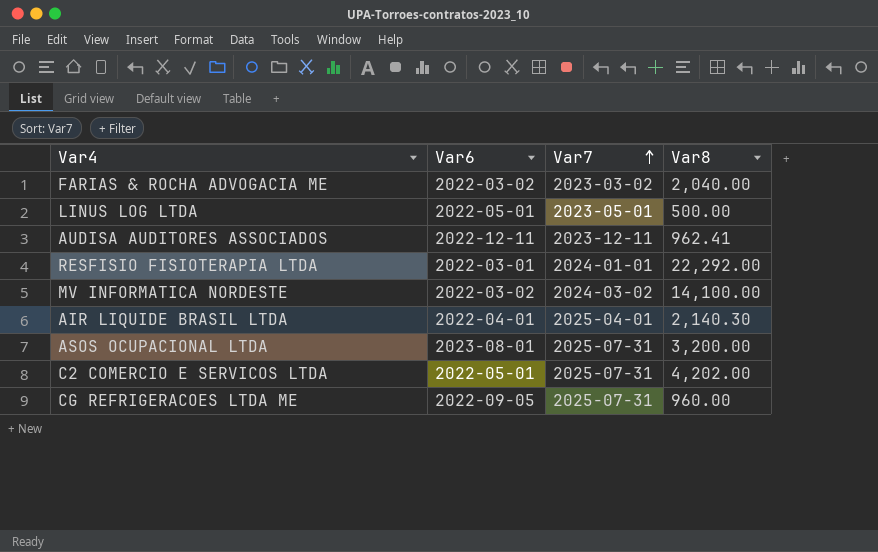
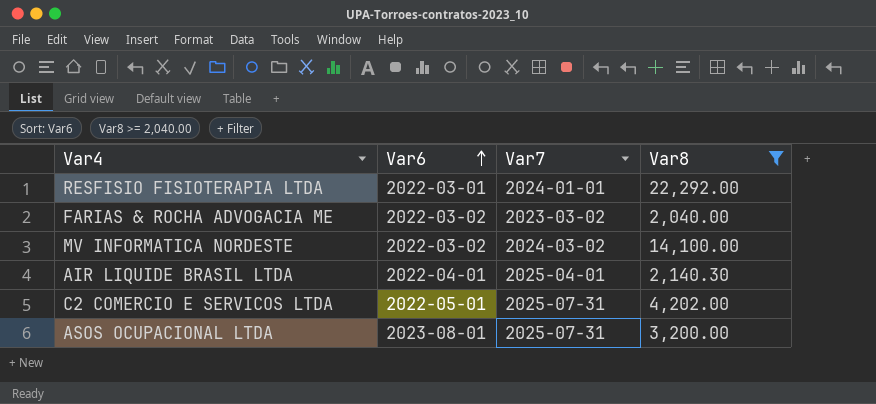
filter: none -> Var8 >= 2,040.00
row order: Var7 ascending -> Var6 ascending

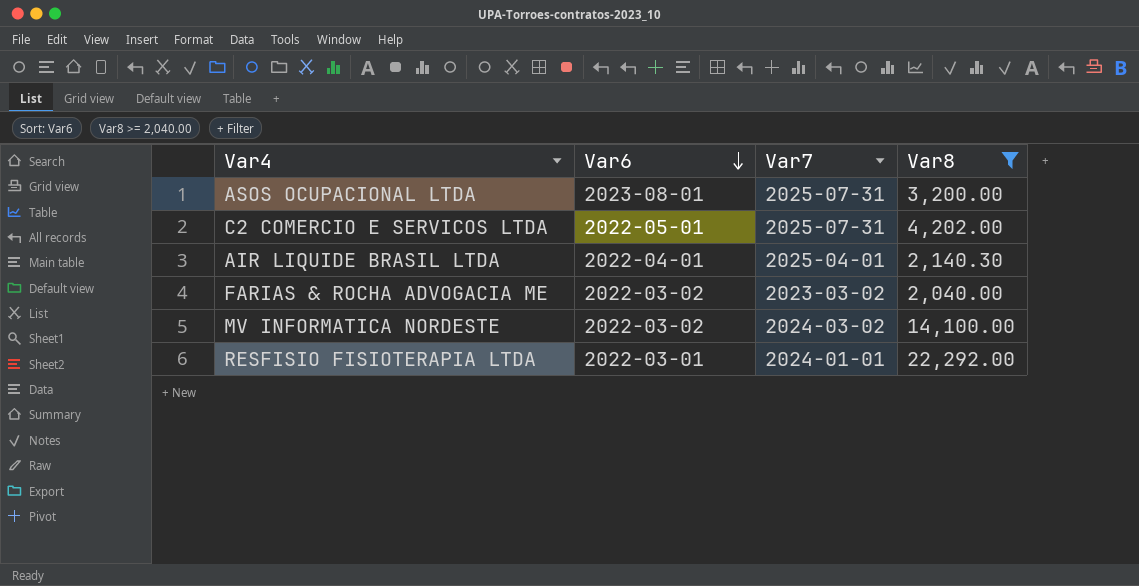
row order: Var6 ascending -> Var6 descending

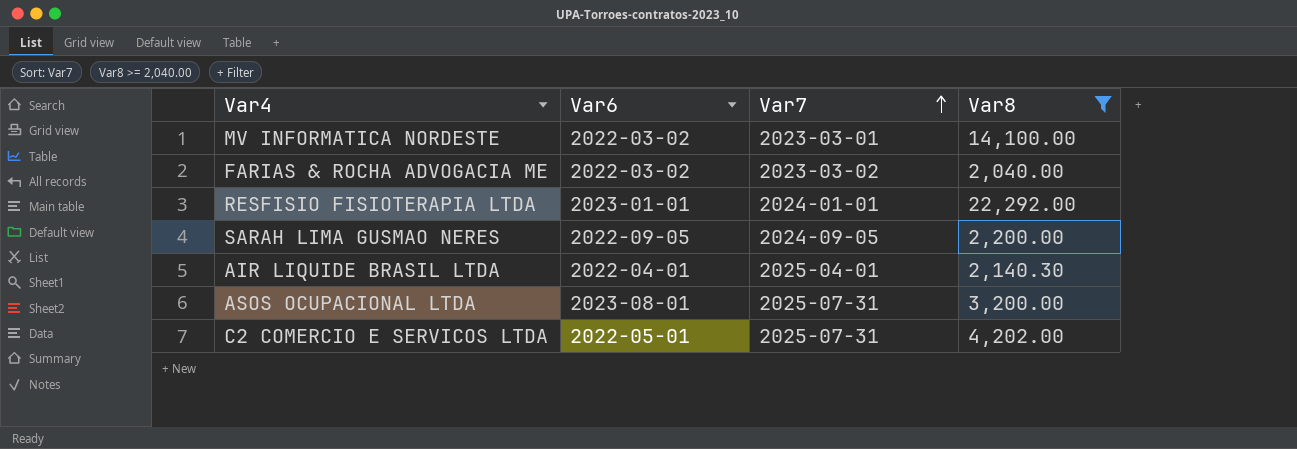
row order: Var6 descending -> Var7 ascending
MV INFORMATICA NORDESTE | Var7: 2024-03-02 -> 2023-03-01
RESFISIO FISIOTERAPIA LTDA | Var6: 2022-03-01 -> 2023-01-01
row SARAH LIMA GUSMAO NERES: none -> 2022-09-05 | 2024-09-05 | 2,200.00

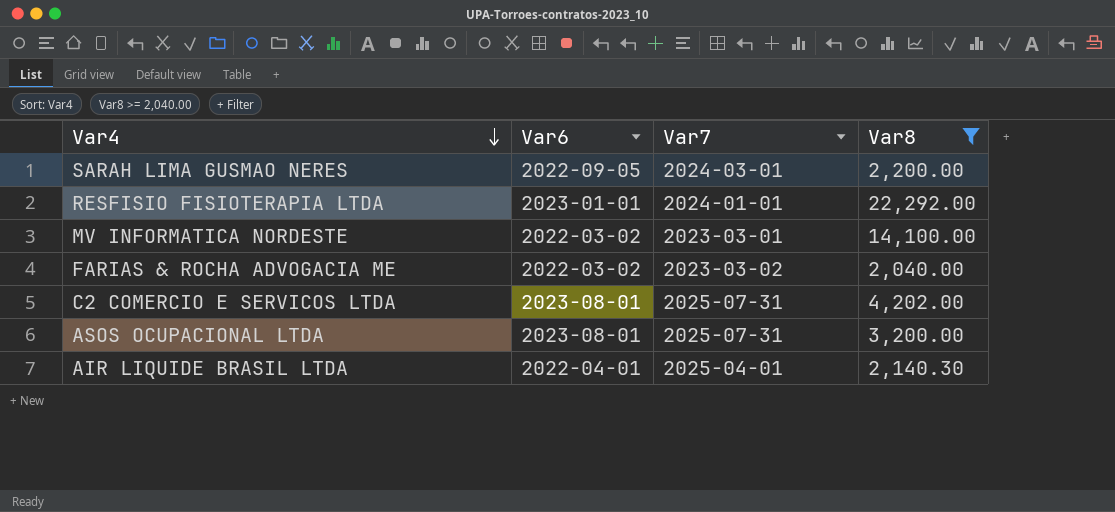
row order: Var7 ascending -> Var4 descending
SARAH LIMA GUSMAO NERES | Var7: 2024-09-05 -> 2024-03-01
C2 COMERCIO E SERVICOS LTDA | Var6: 2022-05-01 -> 2023-08-01

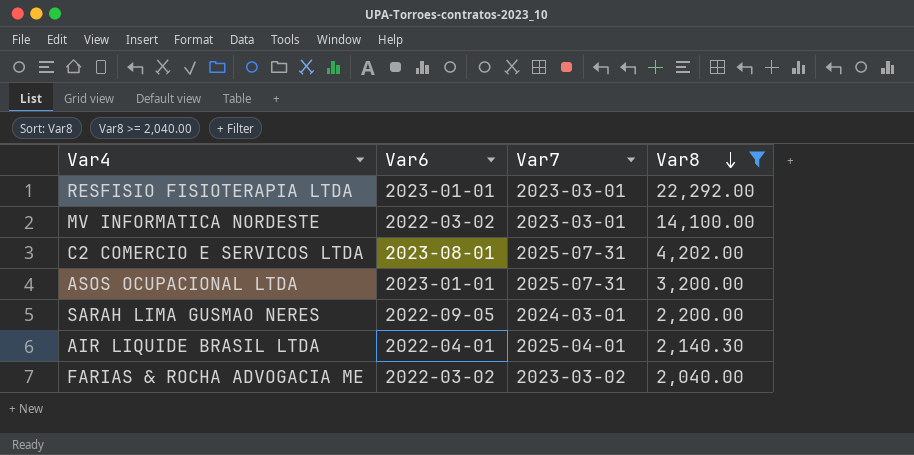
row order: Var4 descending -> Var8 descending
RESFISIO FISIOTERAPIA LTDA | Var7: 2024-01-01 -> 2023-03-01
ASOS OCUPACIONAL LTDA | Var6: 2023-08-01 -> 2023-01-01

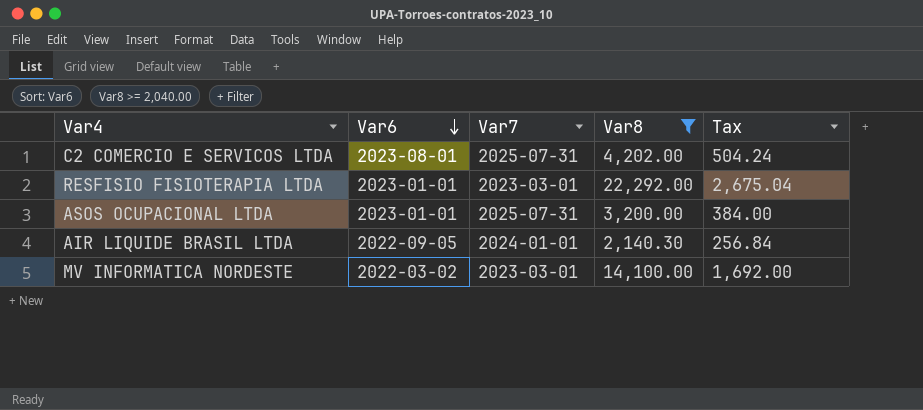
row order: Var8 descending -> Var6 descending
column Tax | formula: none -> [Var8] * 0.12
row SARAH LIMA GUSMAO NERES: 2022-09-05 | 2024-03-01 | 2,200.00 -> none
row FARIAS & ROCHA ADVOGACIA ME: 2022-03-02 | 2023-03-02 | 2,040.00 -> none
AIR LIQUIDE BRASIL LTDA | Var6: 2022-04-01 -> 2022-09-05
AIR LIQUIDE BRASIL LTDA | Var7: 2025-04-01 -> 2024-01-01

